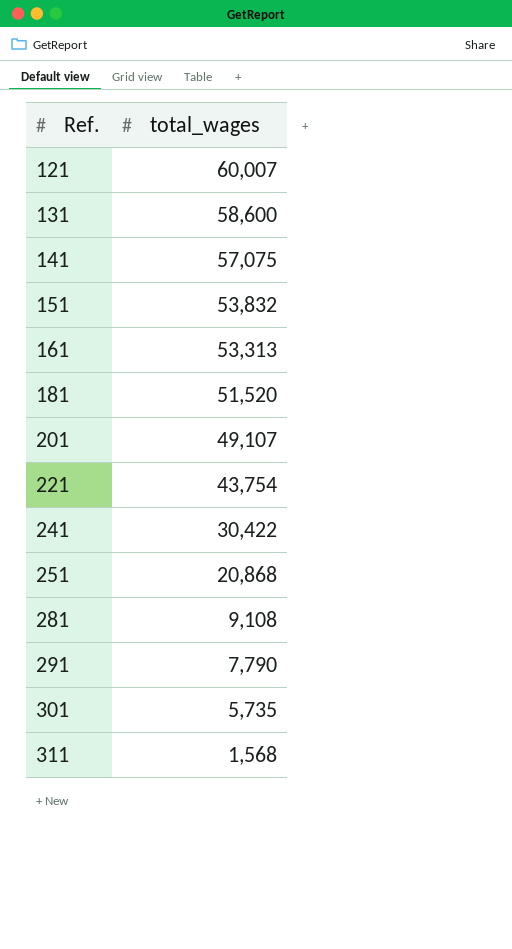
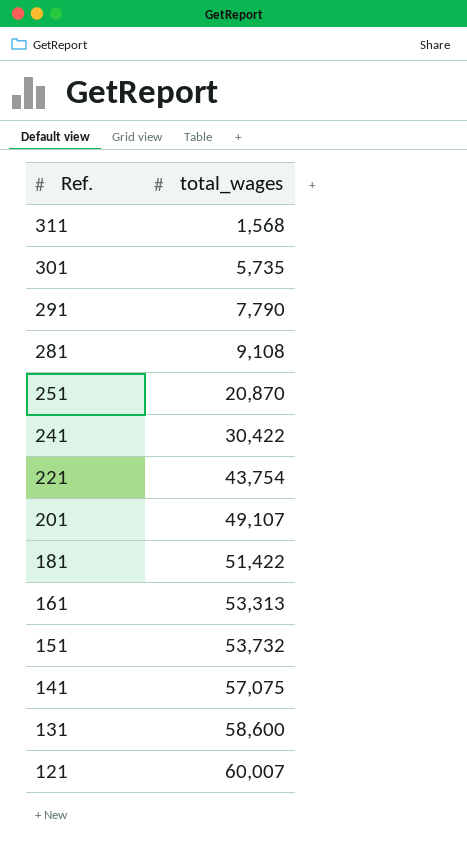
row order: Ref. ascending -> Ref. descending
251 | total_wages: 20,868 -> 20,870
181 | total_wages: 51,520 -> 51,422
151 | total_wages: 53,832 -> 53,732

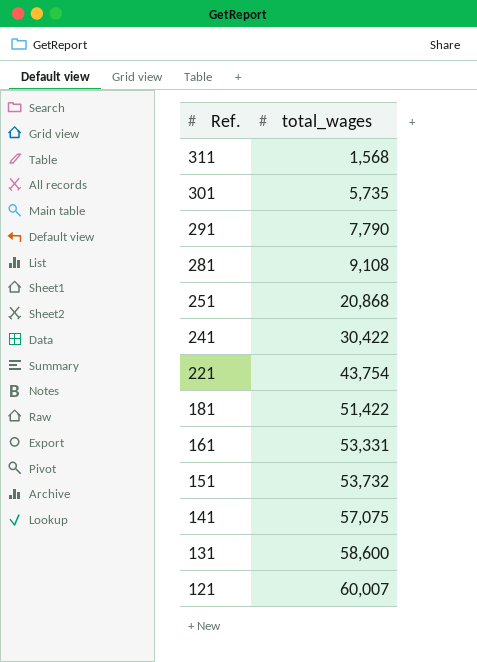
row 201: 49,107 -> none
251 | total_wages: 20,870 -> 20,868
161 | total_wages: 53,313 -> 53,331

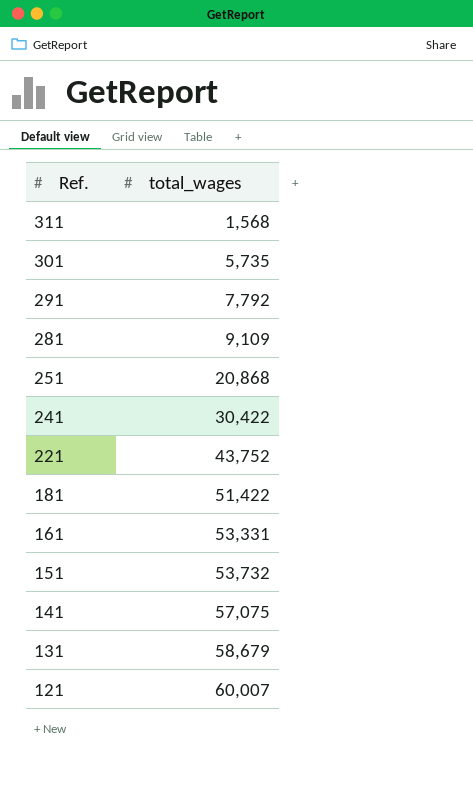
291 | total_wages: 7,790 -> 7,792
281 | total_wages: 9,108 -> 9,109
221 | total_wages: 43,754 -> 43,752
131 | total_wages: 58,600 -> 58,679

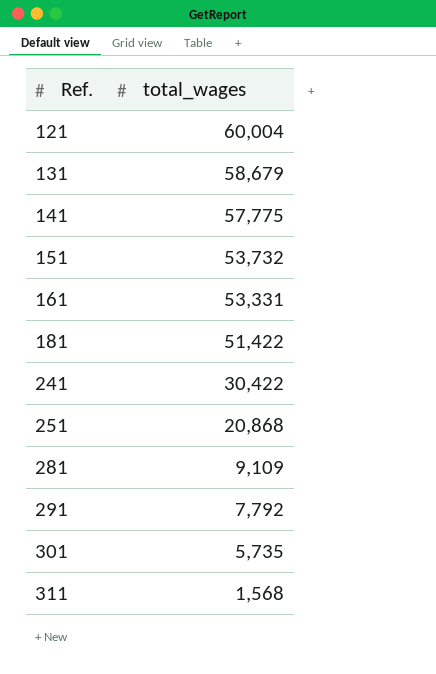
row order: Ref. descending -> Ref. ascending
row 221: 43,752 -> none
121 | total_wages: 60,007 -> 60,004
141 | total_wages: 57,075 -> 57,775

